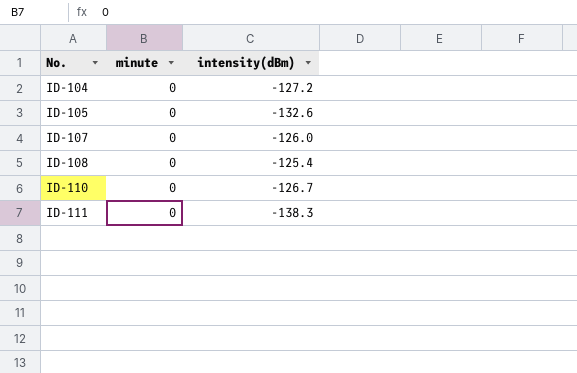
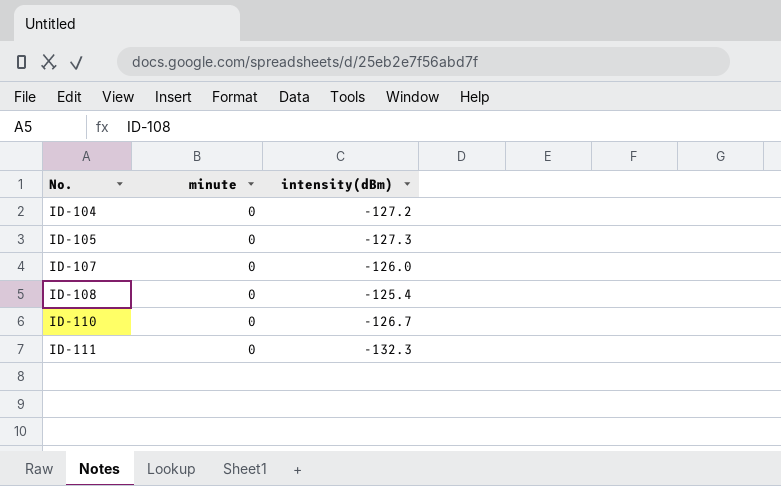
ID-105 | intensity(dBm): -132.6 -> -127.3
ID-111 | intensity(dBm): -138.3 -> -132.3

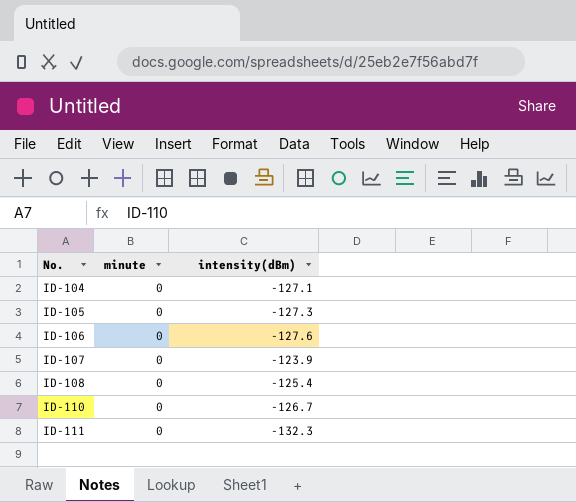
ID-104 | intensity(dBm): -127.2 -> -127.1
row ID-106: none -> 0 | -127.6
ID-107 | intensity(dBm): -126.0 -> -123.9

